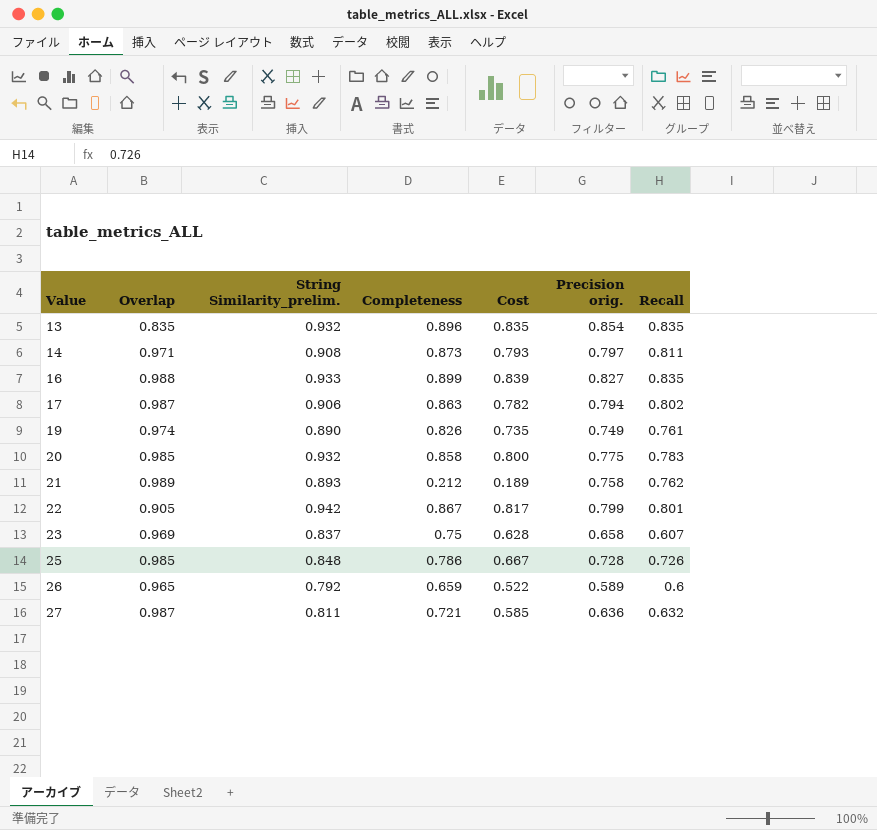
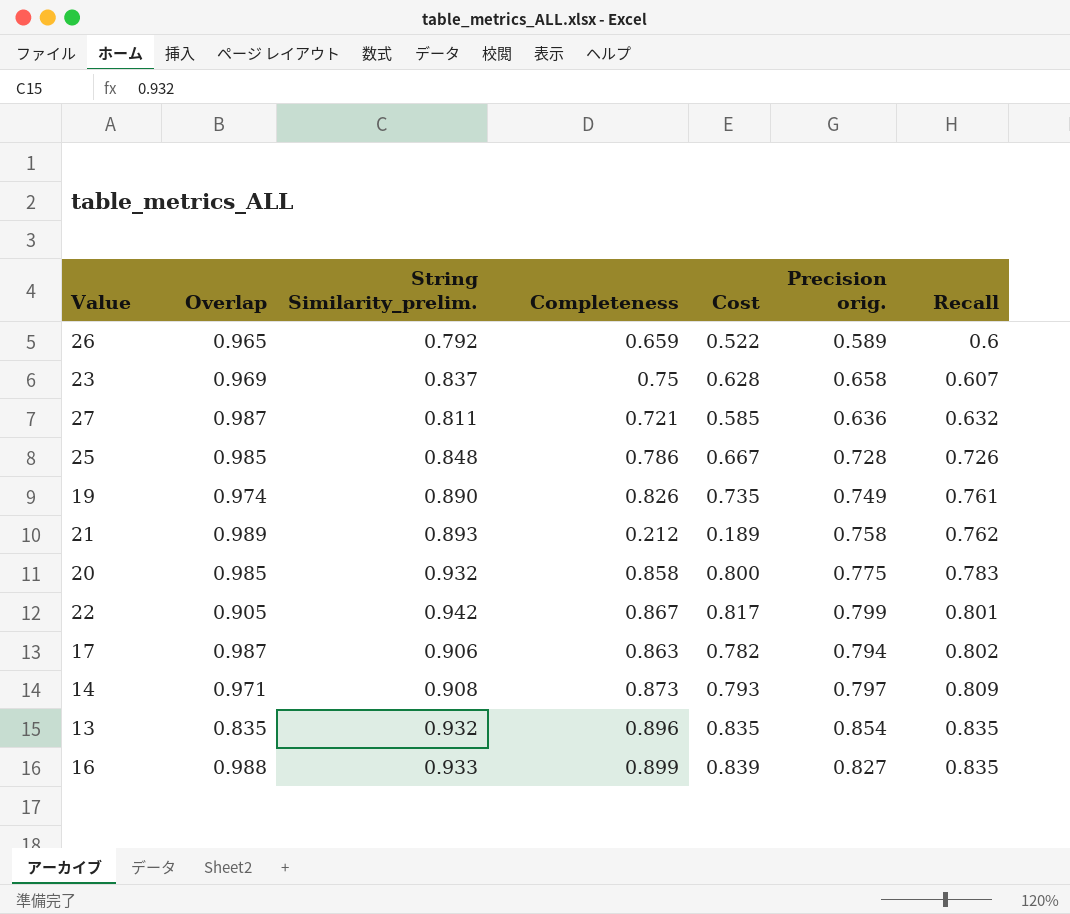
row order: Value ascending -> Recall ascending
14 | Recall: 0.811 -> 0.809

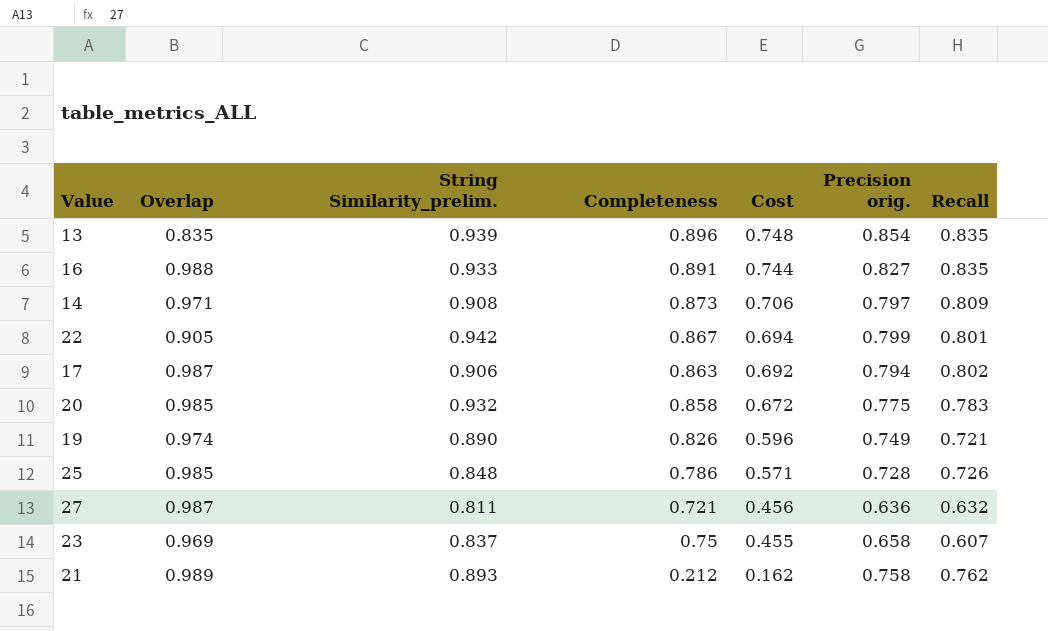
row order: Recall ascending -> Cost descending
column Cost | formula: [String Similarity_prelim.] * [Completeness] -> [Completeness] * [Recall]
row 26: 0.965 | 0.792 | 0.659 | 0.522 | 0.589 | 0.6 -> none
13 | String Similarity_prelim.: 0.932 -> 0.939
16 | Completeness: 0.899 -> 0.891
19 | Recall: 0.761 -> 0.721

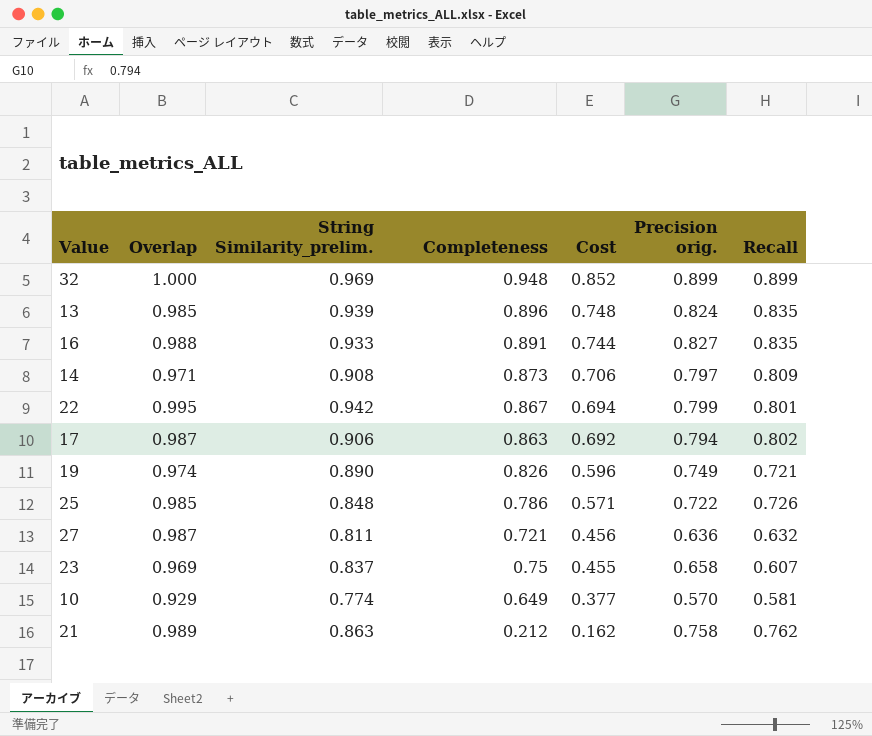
row 20: 0.985 | 0.932 | 0.858 | 0.672 | 0.775 | 0.783 -> none
row 32: none -> 1.000 | 0.969 | 0.948 | 0.852 | 0.899 | 0.899
13 | Overlap: 0.835 -> 0.985
13 | Precision orig.: 0.854 -> 0.824
22 | Overlap: 0.905 -> 0.995
25 | Precision orig.: 0.728 -> 0.722
row 10: none -> 0.929 | 0.774 | 0.649 | 0.377 | 0.570 | 0.581
21 | String Similarity_prelim.: 0.893 -> 0.863

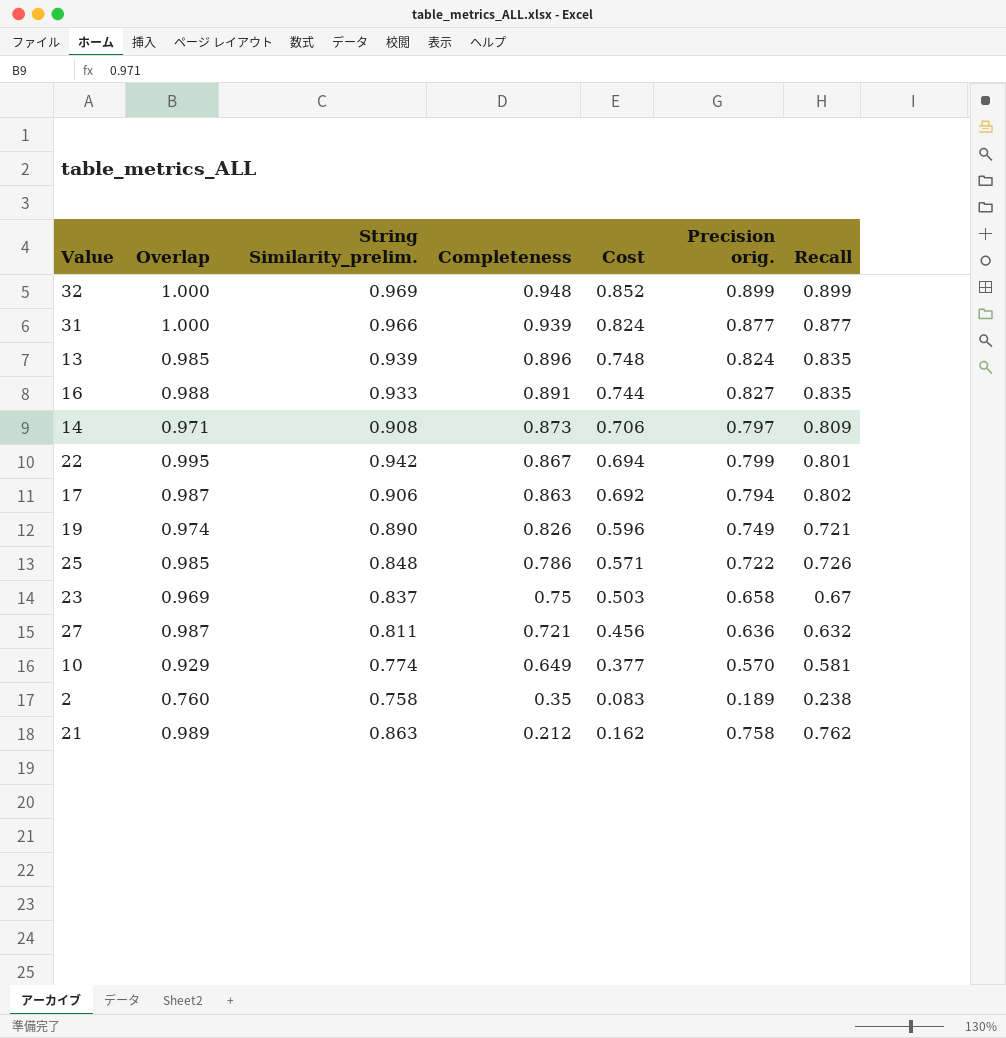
row order: Cost descending -> Completeness descending
row 31: none -> 1.000 | 0.966 | 0.939 | 0.824 | 0.877 | 0.877
23 | Cost: 0.455 -> 0.503
23 | Recall: 0.607 -> 0.67
row 2: none -> 0.760 | 0.758 | 0.35 | 0.083 | 0.189 | 0.238

